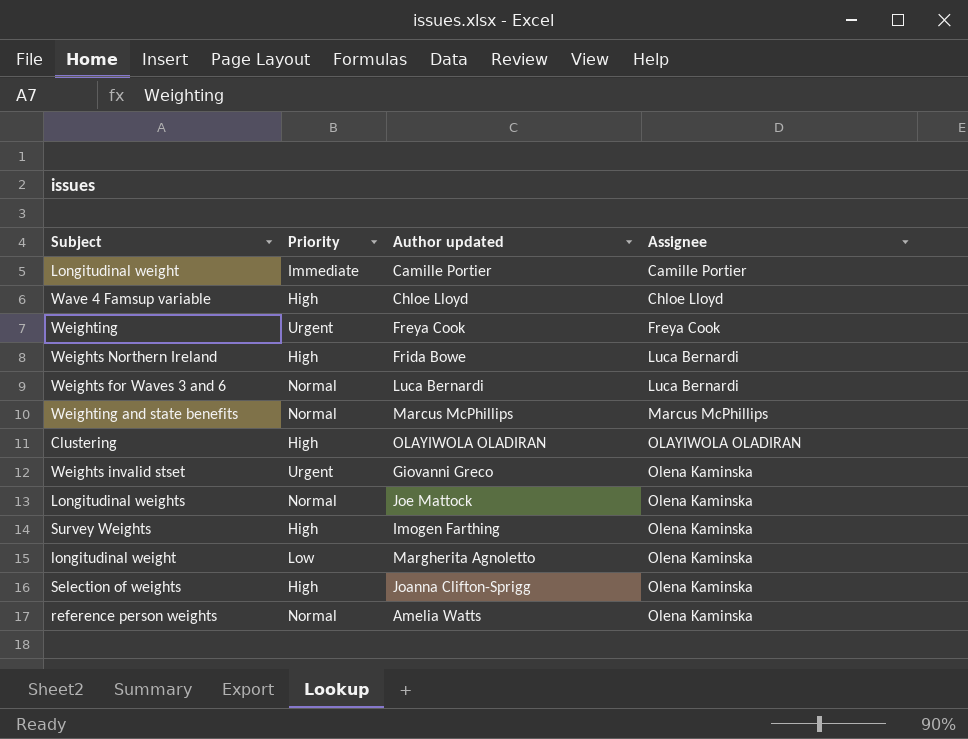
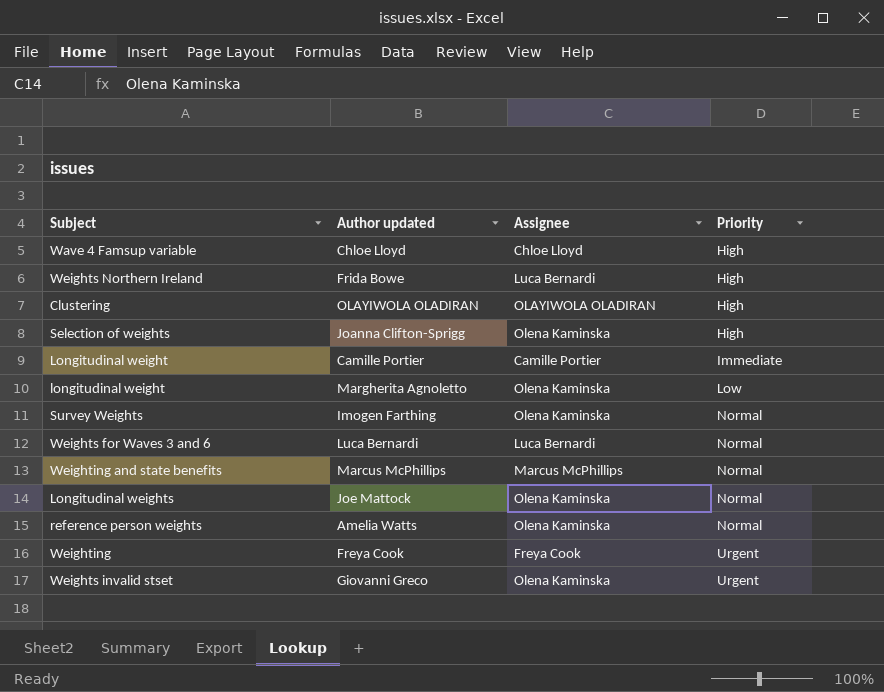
row order: Assignee ascending -> Priority ascending
column Priority | position: 2 -> 4
Survey Weights | Priority: High -> Normal

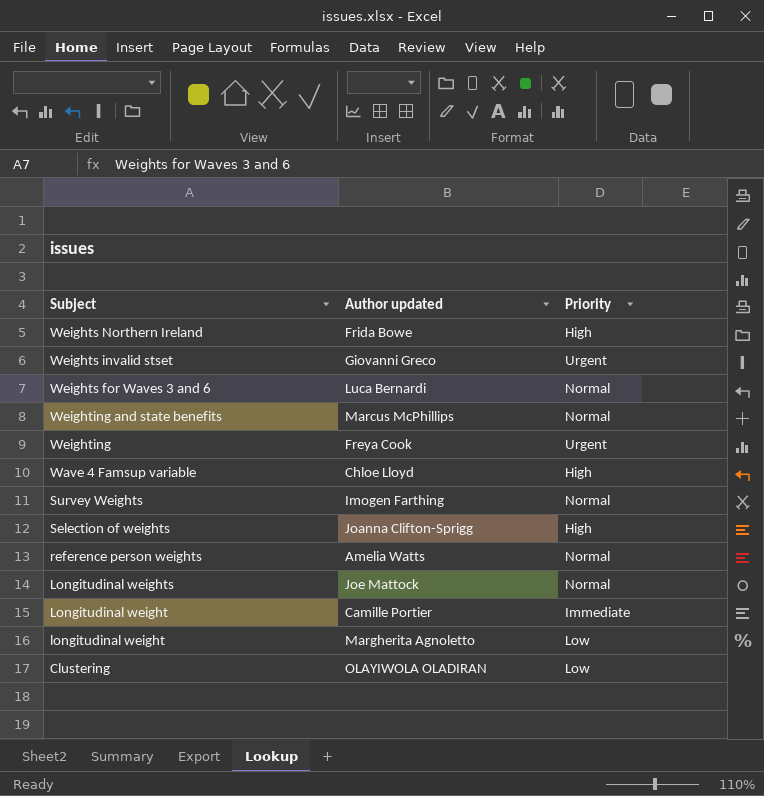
row order: Priority ascending -> Subject descending
column Assignee | position: 3 -> none
Clustering | Priority: High -> Low

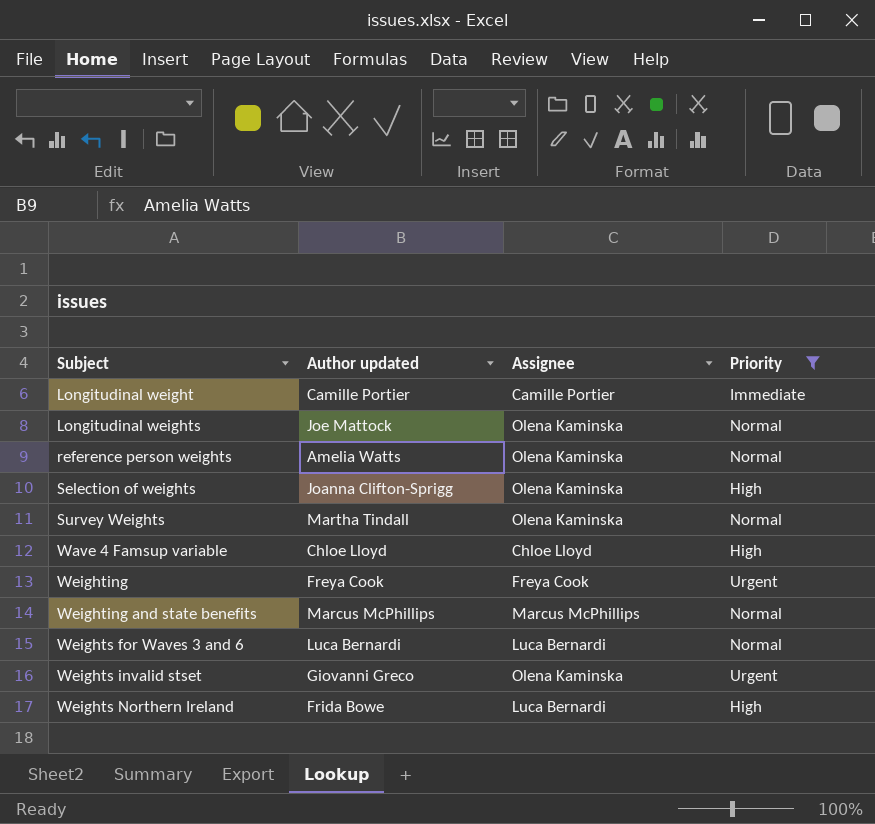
filter: none -> Priority != Low
row order: Subject descending -> Subject ascending
column Assignee | position: none -> 3
Survey Weights | Author updated: Imogen Farthing -> Martha Tindall

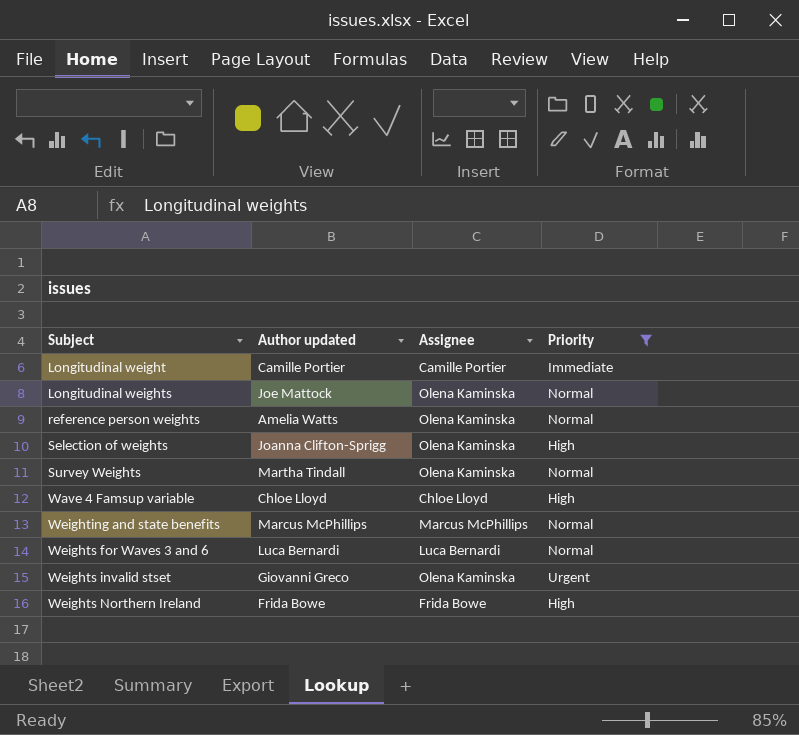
row Weighting: Freya Cook | Freya Cook | Urgent -> none
Weights Northern Ireland | Assignee: Luca Bernardi -> Frida Bowe

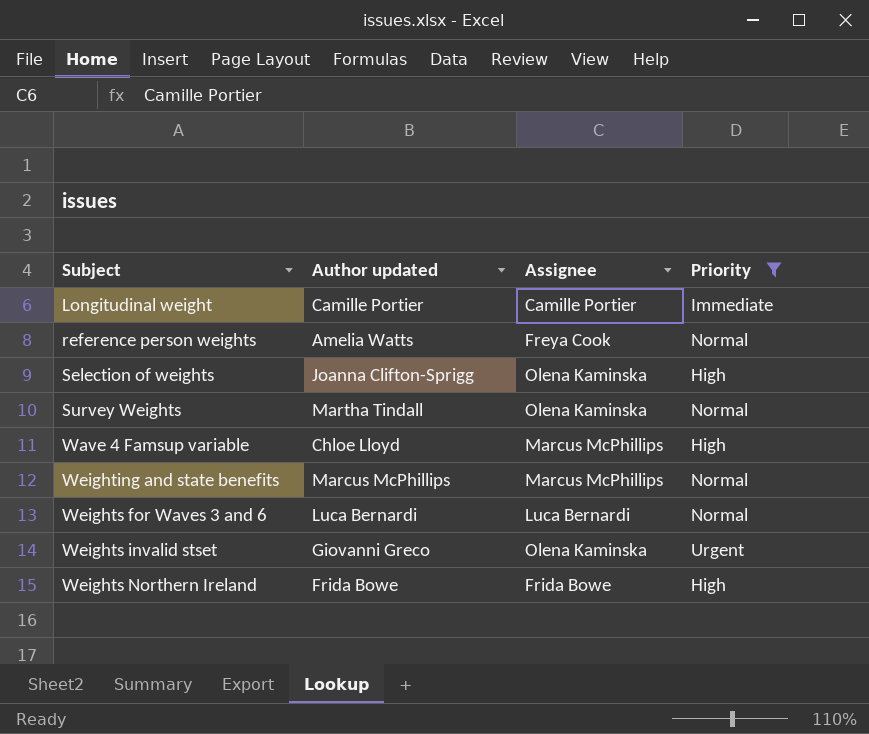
row Longitudinal weights: Joe Mattock | Olena Kaminska | Normal -> none
reference person weights | Assignee: Olena Kaminska -> Freya Cook
Wave 4 Famsup variable | Assignee: Chloe Lloyd -> Marcus McPhillips

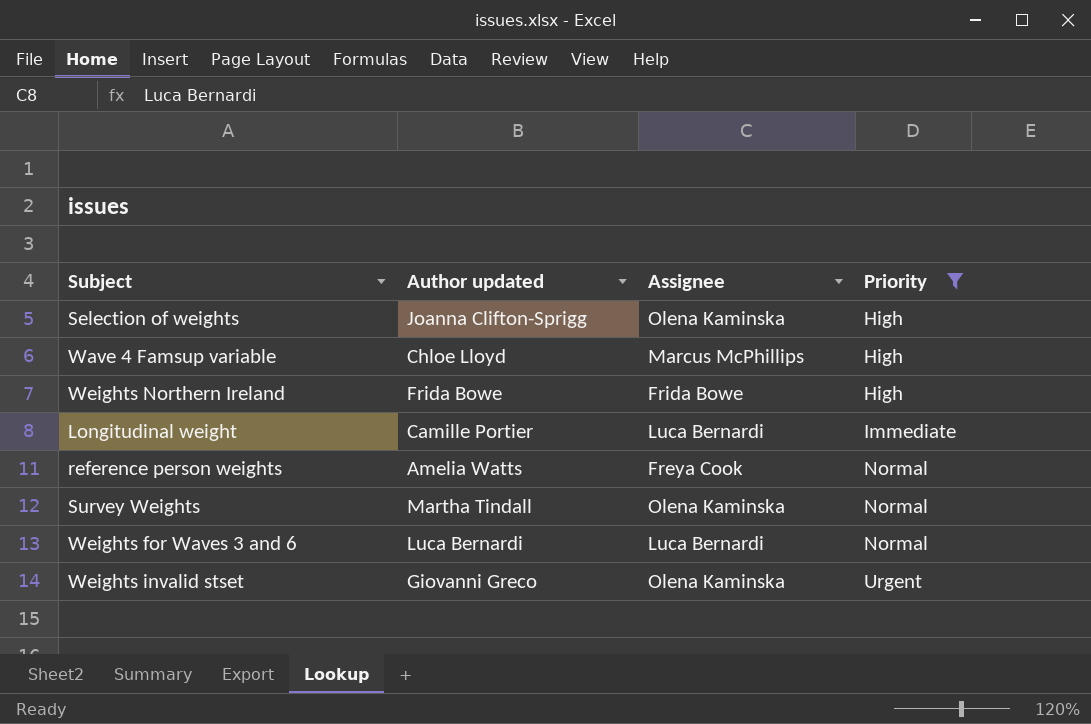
row order: Subject ascending -> Priority ascending
row Weighting and state benefits: Marcus McPhillips | Marcus McPhillips | Normal -> none
Longitudinal weight | Assignee: Camille Portier -> Luca Bernardi

